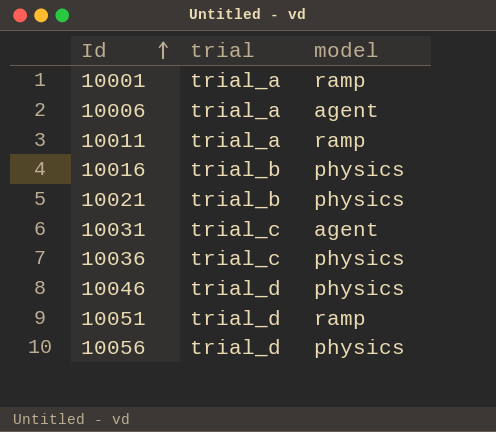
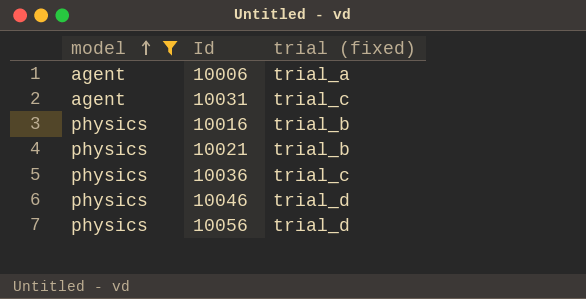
filter: none -> model != ramp
row order: Id ascending -> model ascending
column model | position: 3 -> 1
column name: trial -> trial (fixed)

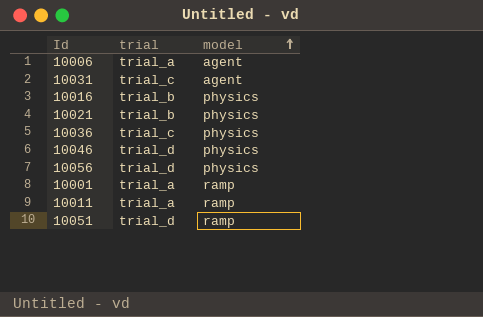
filter: model != ramp -> none
column name: trial (fixed) -> trial
column model | position: 1 -> 3

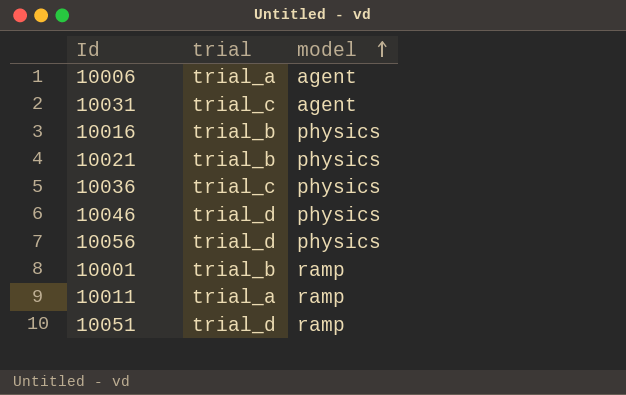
10001 | trial: trial_a -> trial_b

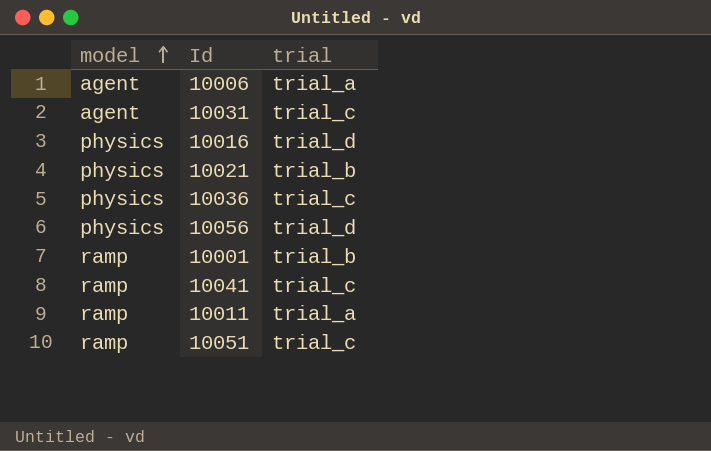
column model | position: 3 -> 1
row 10046: trial_d | physics -> none
10016 | trial: trial_b -> trial_d
row 10041: none -> ramp | trial_c
10051 | trial: trial_d -> trial_c

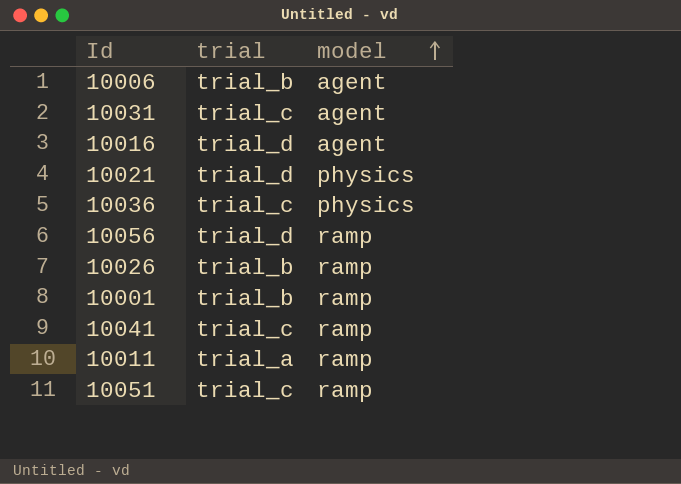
column model | position: 1 -> 3
10006 | trial: trial_a -> trial_b
10016 | model: physics -> agent
10021 | trial: trial_b -> trial_d
10056 | model: physics -> ramp
row 10026: none -> trial_b | ramp

